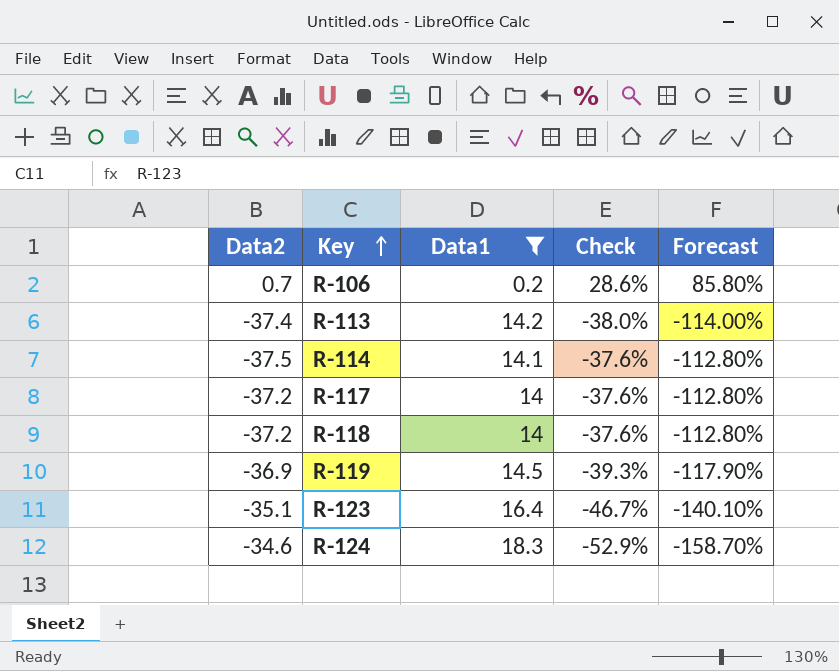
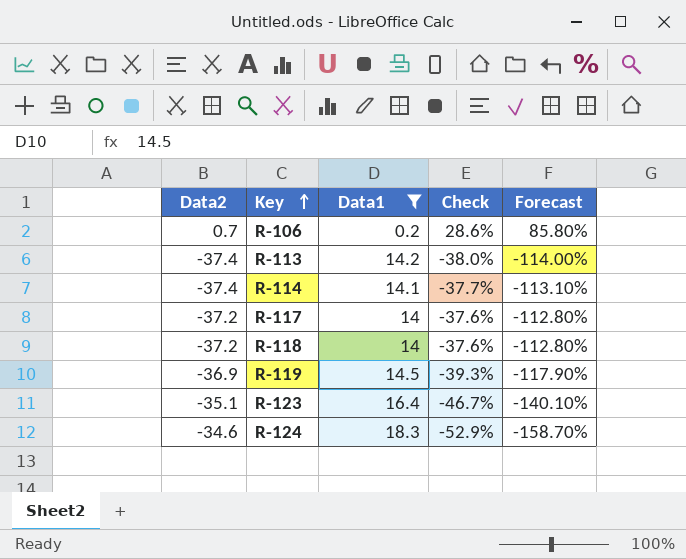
R-114 | Data2: -37.5 -> -37.4
R-114 | Check: -37.6% -> -37.7%
R-114 | Forecast: -112.80% -> -113.10%

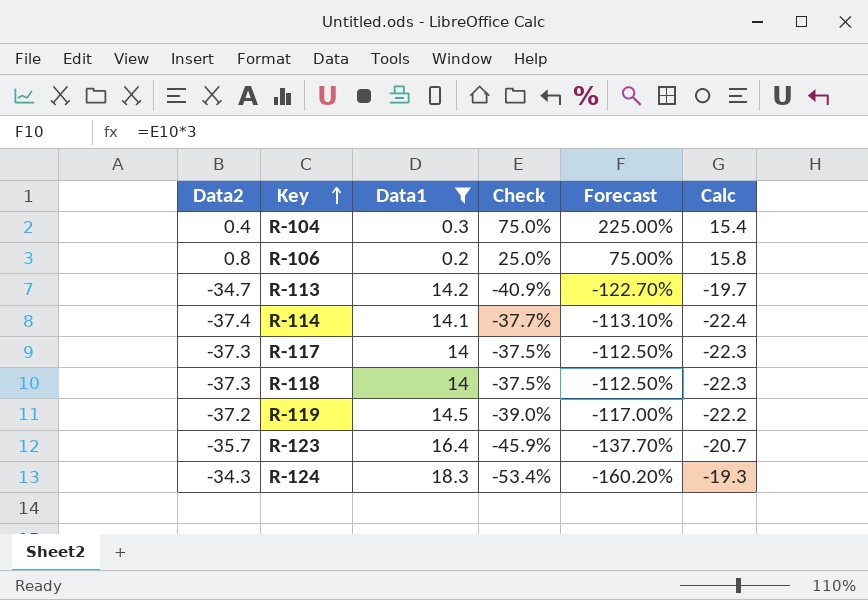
column Calc | formula: none -> [Data2] + 15
row R-104: none -> 0.4 | 0.3 | 75.0% | 225.00% | 15.4
R-106 | Data2: 0.7 -> 0.8
R-106 | Check: 28.6% -> 25.0%
R-106 | Forecast: 85.80% -> 75.00%
R-113 | Data2: -37.4 -> -34.7
R-113 | Check: -38.0% -> -40.9%
R-113 | Forecast: -114.00% -> -122.70%
R-117 | Data2: -37.2 -> -37.3
R-117 | Check: -37.6% -> -37.5%
R-117 | Forecast: -112.80% -> -112.50%
R-118 | Data2: -37.2 -> -37.3
R-118 | Check: -37.6% -> -37.5%
R-118 | Forecast: -112.80% -> -112.50%
R-119 | Data2: -36.9 -> -37.2
R-119 | Check: -39.3% -> -39.0%
R-119 | Forecast: -117.90% -> -117.00%
R-123 | Data2: -35.1 -> -35.7
R-123 | Check: -46.7% -> -45.9%
R-123 | Forecast: -140.10% -> -137.70%
R-124 | Data2: -34.6 -> -34.3
R-124 | Check: -52.9% -> -53.4%
R-124 | Forecast: -158.70% -> -160.20%

